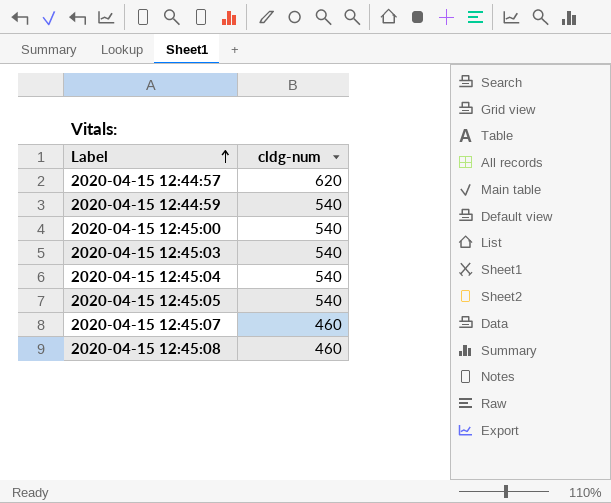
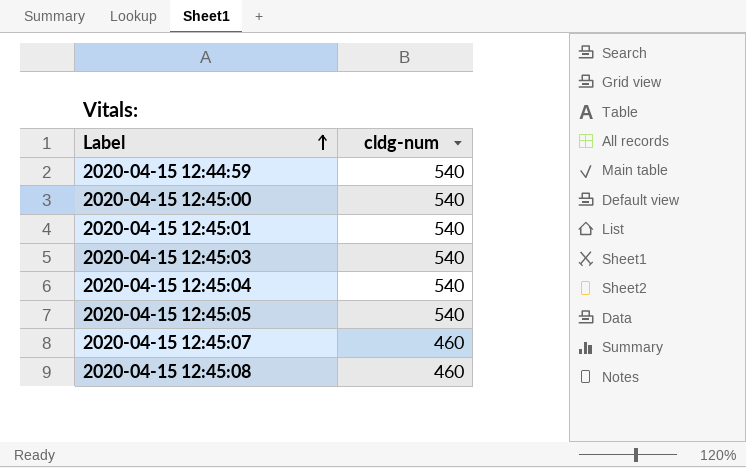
row 2020-04-15 12:44:57: 620 -> none
row 2020-04-15 12:45:01: none -> 540

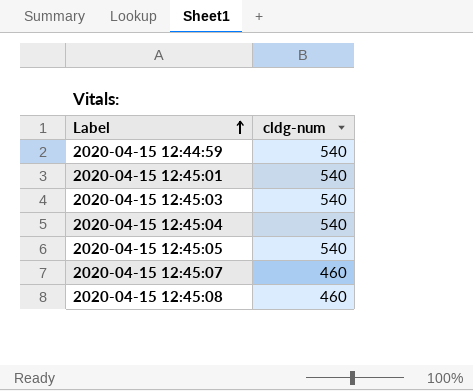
row 2020-04-15 12:45:00: 540 -> none

